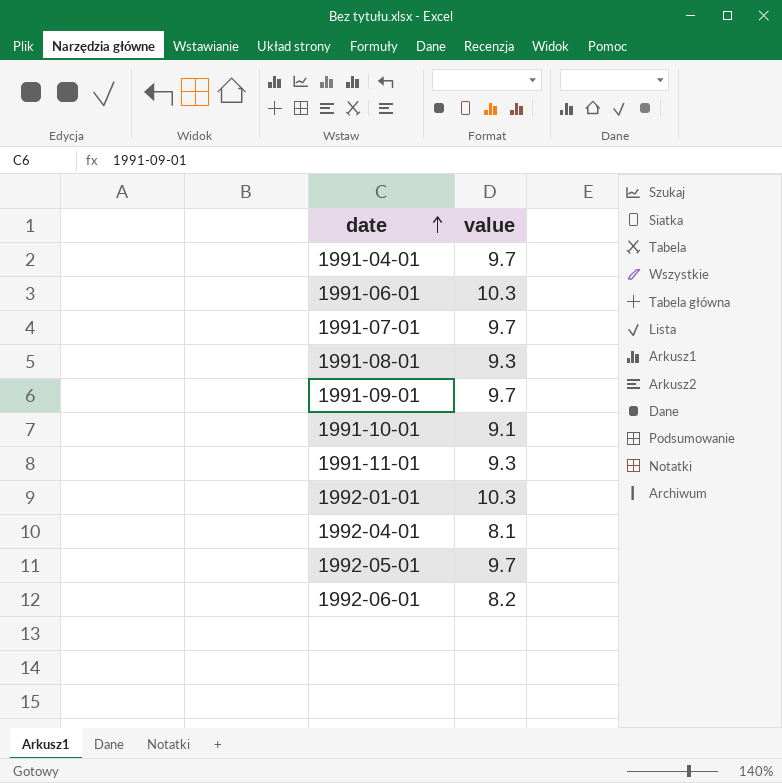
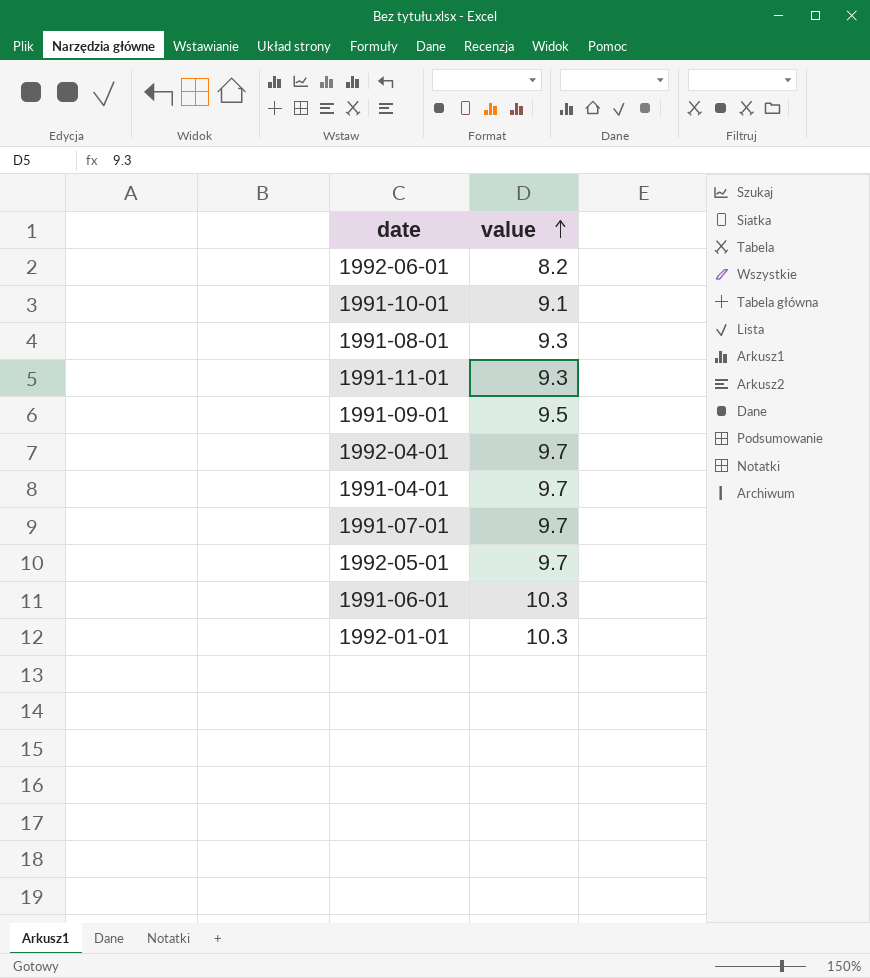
row order: date ascending -> value ascending
1991-09-01 | value: 9.7 -> 9.5
1992-04-01 | value: 8.1 -> 9.7

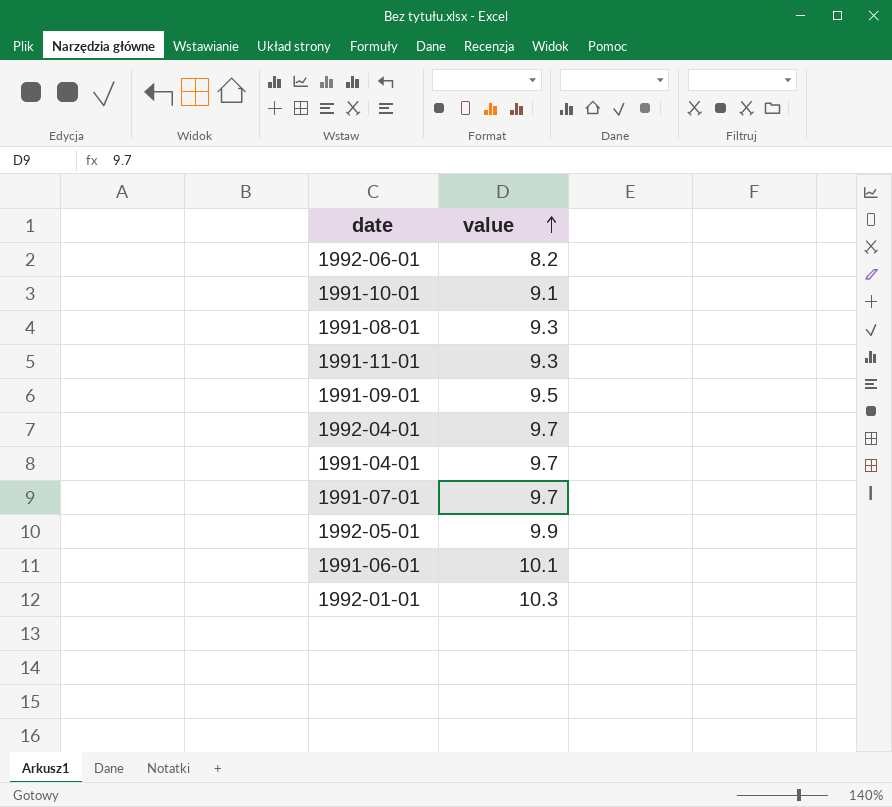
1992-05-01 | value: 9.7 -> 9.9
1991-06-01 | value: 10.3 -> 10.1

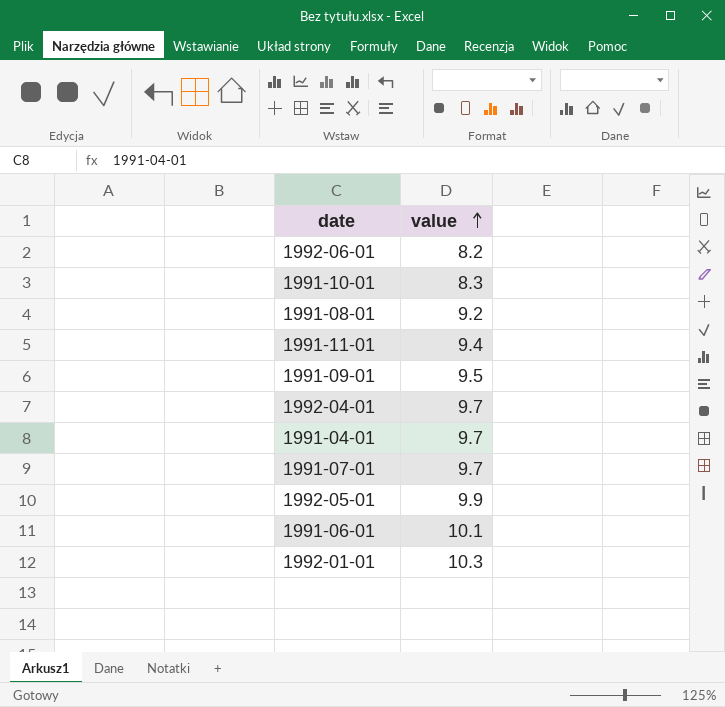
1991-10-01 | value: 9.1 -> 8.3
1991-08-01 | value: 9.3 -> 9.2
1991-11-01 | value: 9.3 -> 9.4

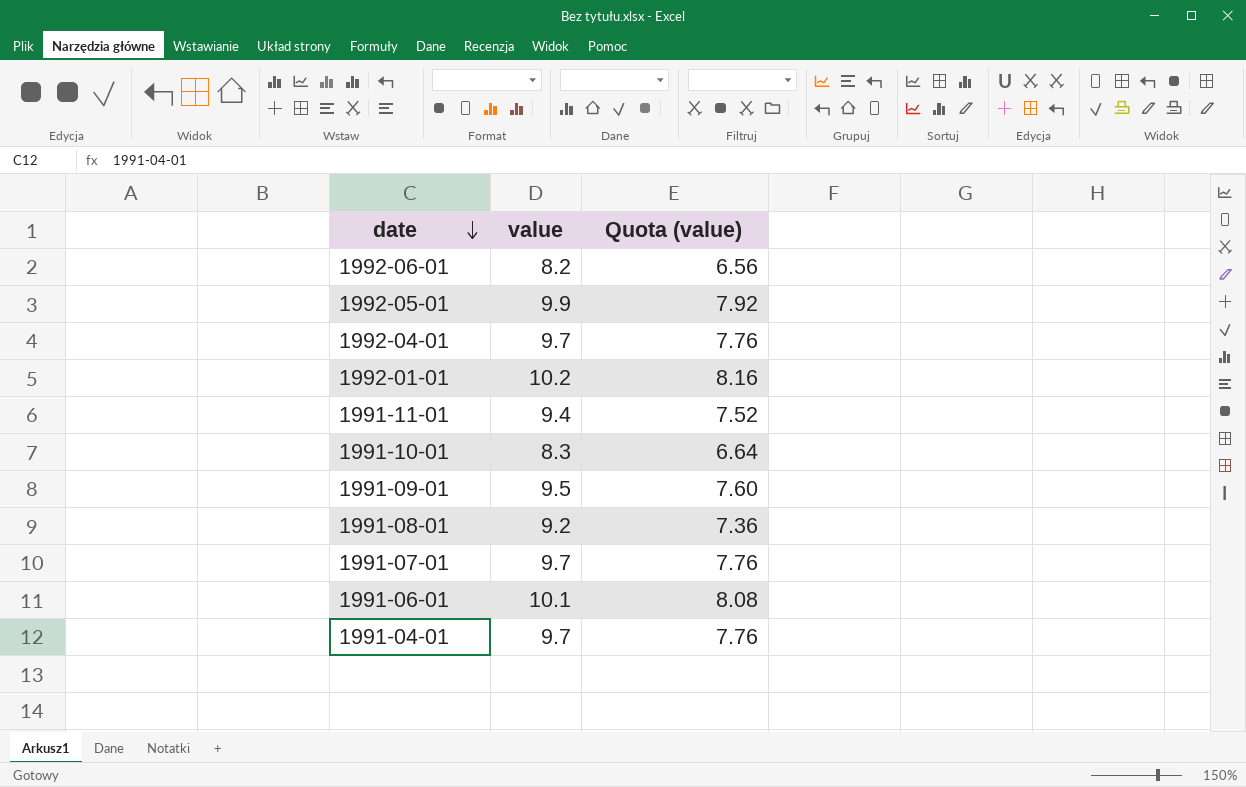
row order: value ascending -> date descending
column Quota (value) | formula: none -> [value] * 0.8
1992-01-01 | value: 10.3 -> 10.2

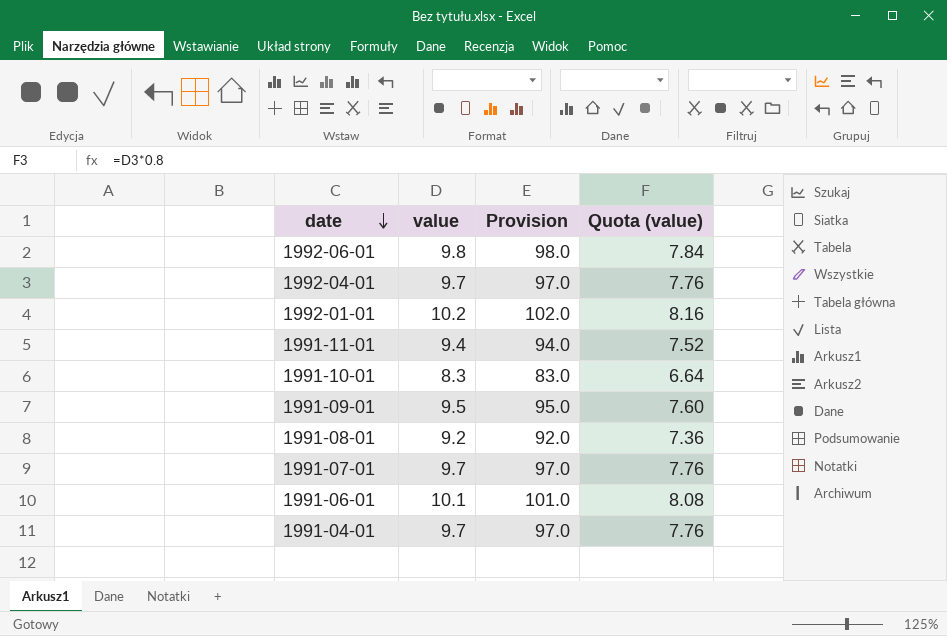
column Provision | formula: none -> [value] * 10
row 1992-05-01: 9.9 | 7.92 -> none
1992-06-01 | value: 8.2 -> 9.8
1992-06-01 | Quota (value): 6.56 -> 7.84

